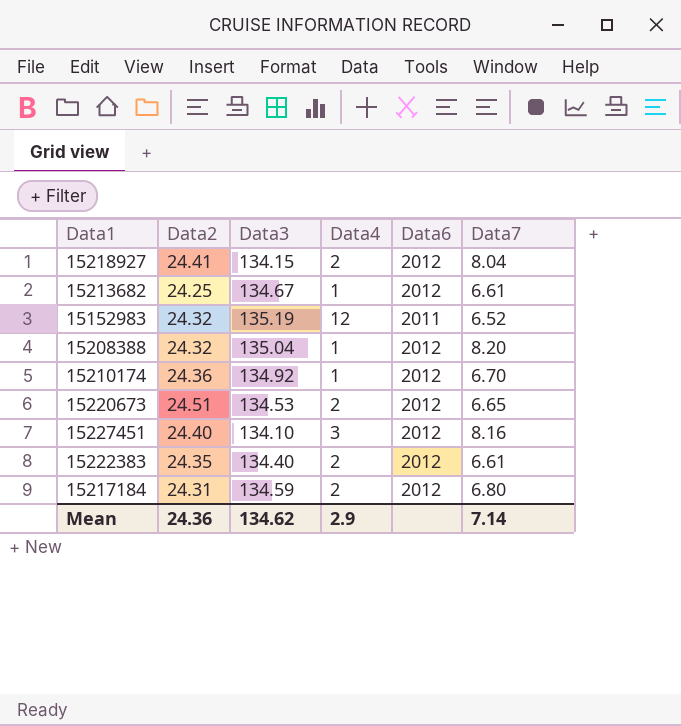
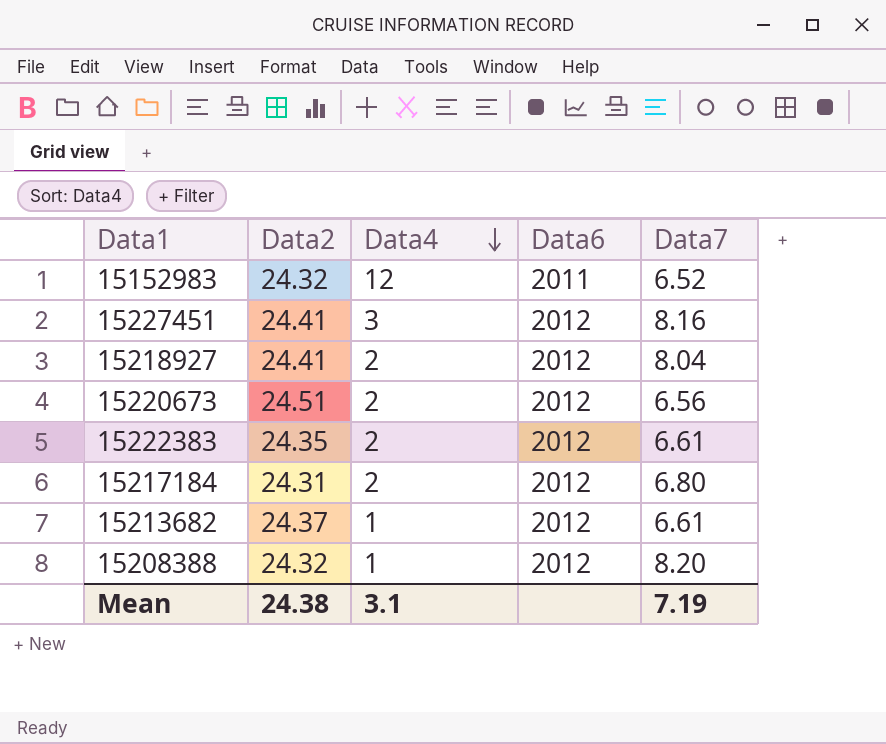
row order: none -> Data4 descending
column Data3 | position: 3 -> none
row 15210174: 24.36 | 134.92 | 1 | 2012 | 6.70 -> none
15227451 | Data2: 24.40 -> 24.41
15220673 | Data7: 6.65 -> 6.56
15213682 | Data2: 24.25 -> 24.37
Mean | Data2: 24.36 -> 24.38
Mean | Data4: 2.9 -> 3.1
Mean | Data7: 7.14 -> 7.19

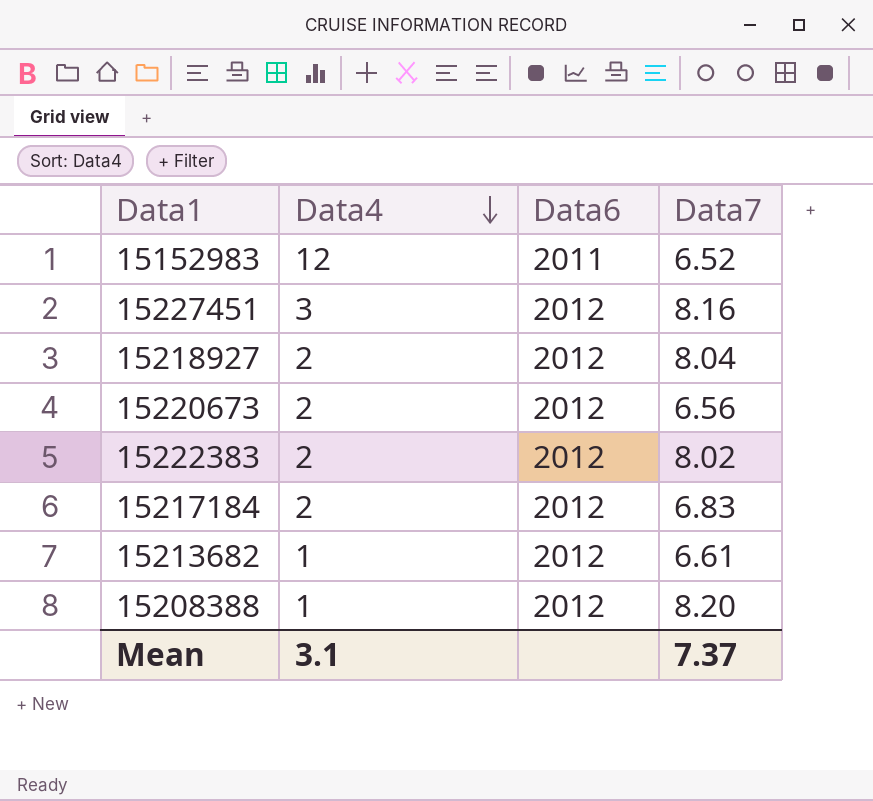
column Data2 | position: 2 -> none
15222383 | Data7: 6.61 -> 8.02
15217184 | Data7: 6.80 -> 6.83
Mean | Data7: 7.19 -> 7.37

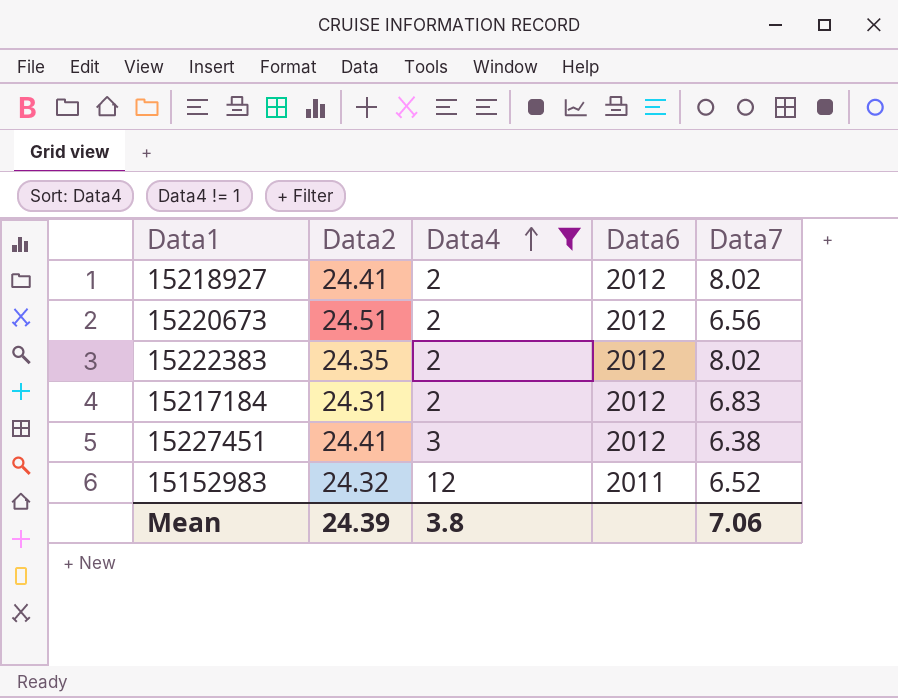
filter: none -> Data4 != 1
row order: Data4 descending -> Data4 ascending
column Data2 | position: none -> 2
15218927 | Data7: 8.04 -> 8.02
15227451 | Data7: 8.16 -> 6.38
Mean | Data4: 3.1 -> 3.8
Mean | Data7: 7.37 -> 7.06

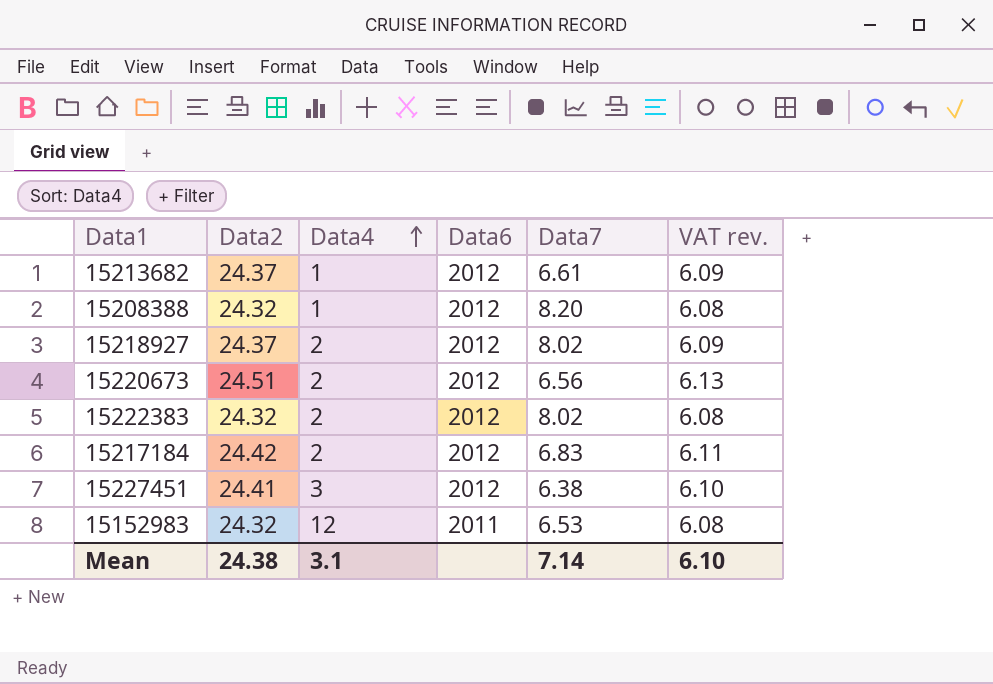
filter: Data4 != 1 -> none
column VAT rev. | formula: none -> [Data2] * 0.25
15218927 | Data2: 24.41 -> 24.37
15222383 | Data2: 24.35 -> 24.32
15217184 | Data2: 24.31 -> 24.42
15152983 | Data7: 6.52 -> 6.53
Mean | Data2: 24.39 -> 24.38
Mean | Data4: 3.8 -> 3.1
Mean | Data7: 7.06 -> 7.14

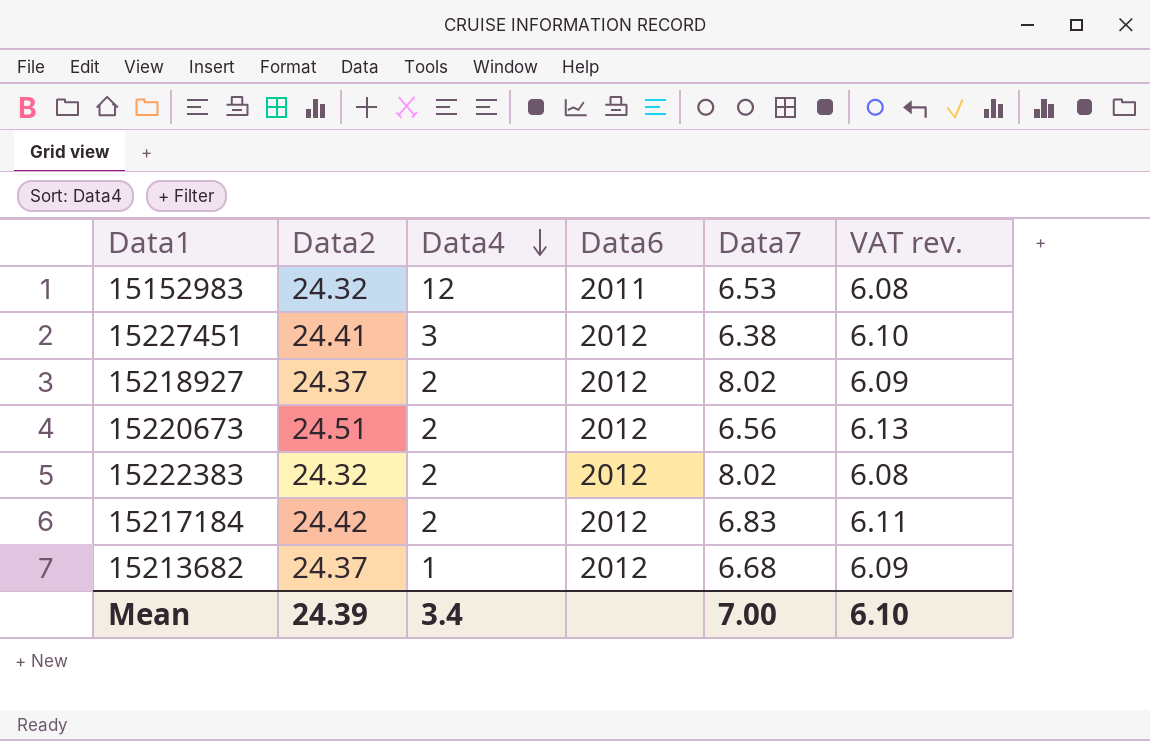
row order: Data4 ascending -> Data4 descending
row 15208388: 24.32 | 1 | 2012 | 8.20 | 6.08 -> none
15213682 | Data7: 6.61 -> 6.68
Mean | Data2: 24.38 -> 24.39
Mean | Data4: 3.1 -> 3.4
Mean | Data7: 7.14 -> 7.00

